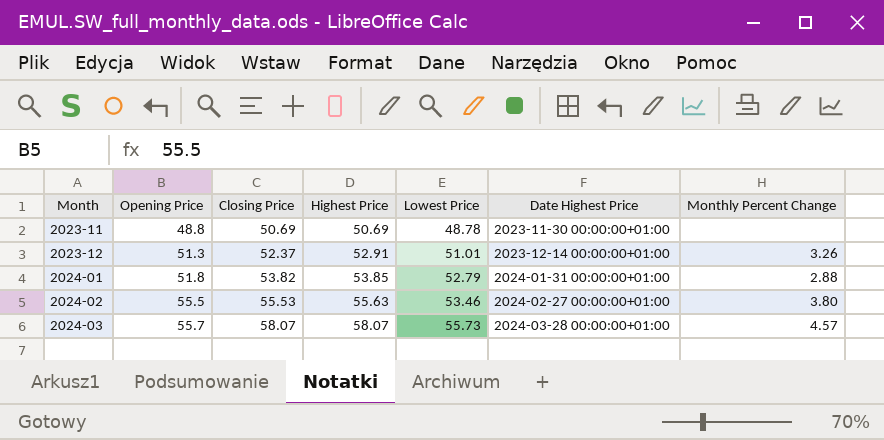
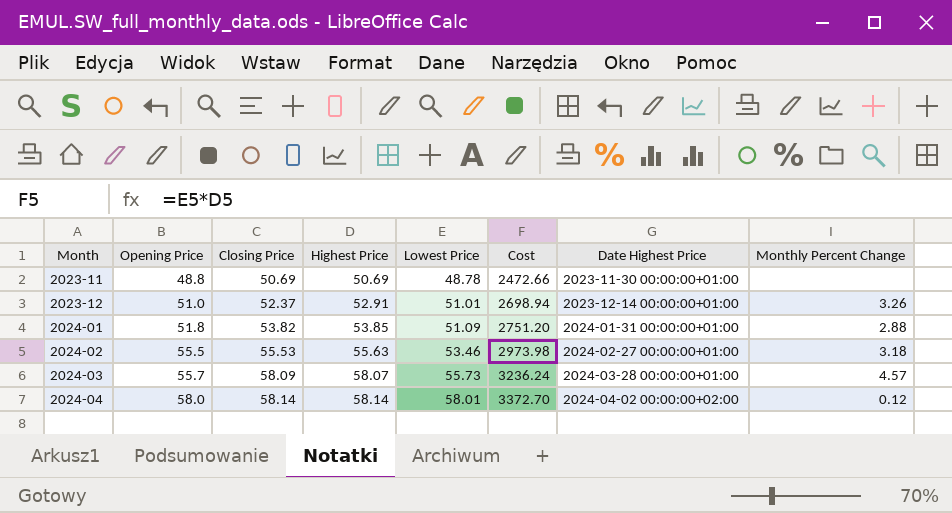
column Cost | formula: none -> [Highest Price] * [Lowest Price]
2023-12 | Opening Price: 51.3 -> 51.0
2024-01 | Lowest Price: 52.79 -> 51.09
2024-02 | Monthly Percent Change: 3.80 -> 3.18
2024-03 | Closing Price: 58.07 -> 58.09
row 2024-04: none -> 58.0 | 58.14 | 58.14 | 58.01 | 3372.70 | 2024-04-02 00:00:00+02:00 | 0.12

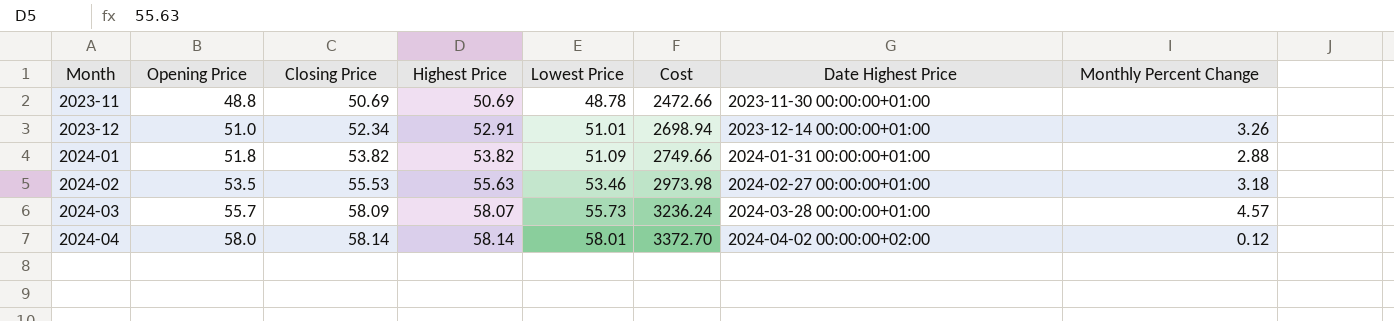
2023-12 | Closing Price: 52.37 -> 52.34
2024-01 | Highest Price: 53.85 -> 53.82
2024-01 | Cost: 2751.20 -> 2749.66
2024-02 | Opening Price: 55.5 -> 53.5

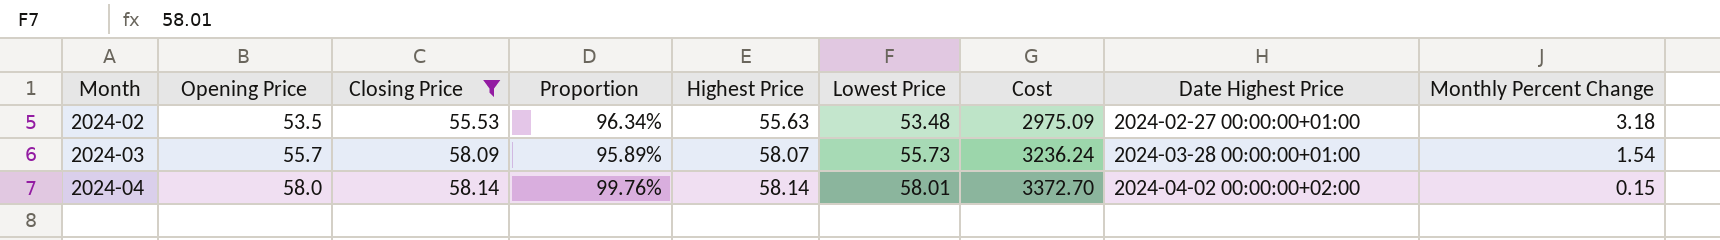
filter: none -> Closing Price >= 55.53
column Proportion | formula: none -> [Opening Price] / [Closing Price]
2024-02 | Lowest Price: 53.46 -> 53.48
2024-02 | Cost: 2973.98 -> 2975.09
2024-03 | Monthly Percent Change: 4.57 -> 1.54
2024-04 | Monthly Percent Change: 0.12 -> 0.15

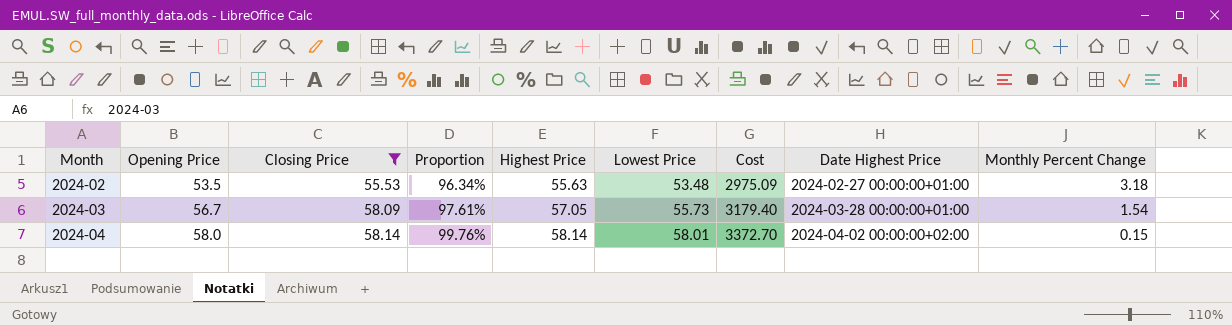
2024-03 | Opening Price: 55.7 -> 56.7
2024-03 | Proportion: 95.89% -> 97.61%
2024-03 | Highest Price: 58.07 -> 57.05
2024-03 | Cost: 3236.24 -> 3179.40

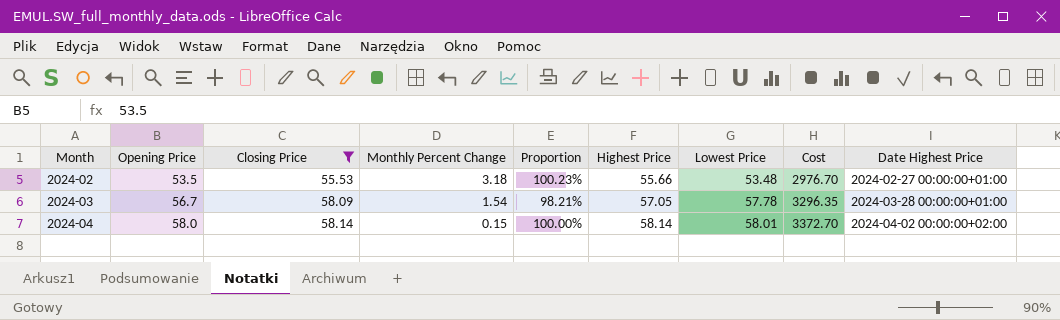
column Monthly Percent Change | position: 9 -> 4
column Proportion | formula: [Opening Price] / [Closing Price] -> [Highest Price] / [Closing Price]
2024-02 | Highest Price: 55.63 -> 55.66
2024-02 | Cost: 2975.09 -> 2976.70
2024-03 | Lowest Price: 55.73 -> 57.78
2024-03 | Cost: 3179.40 -> 3296.35

